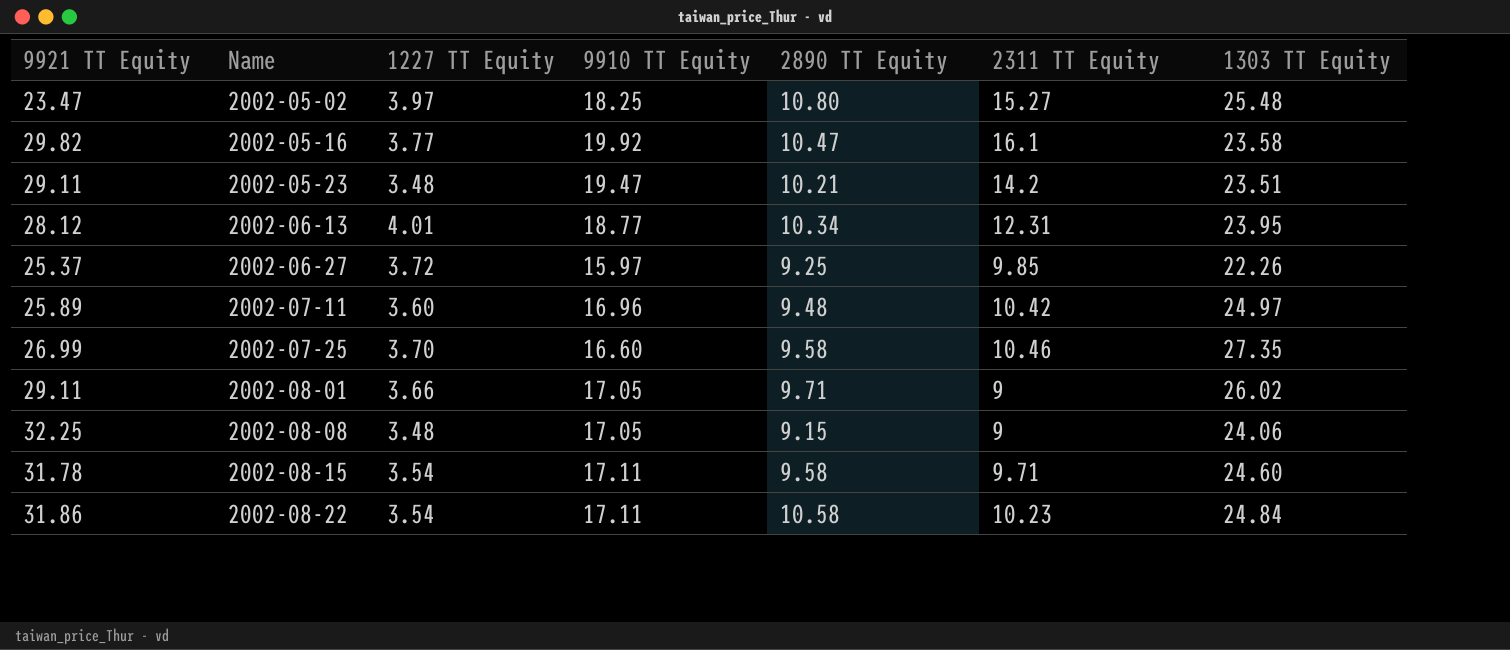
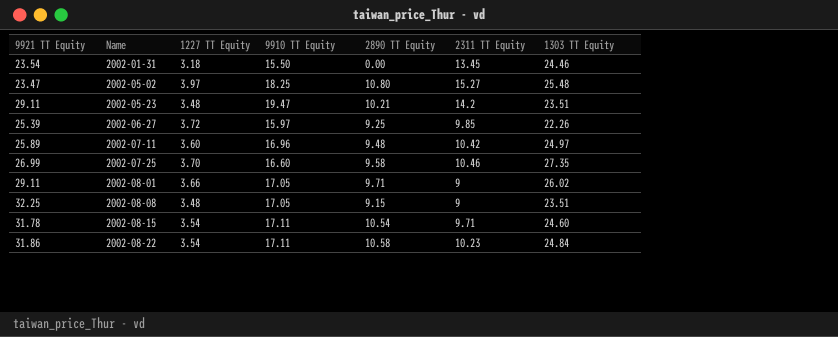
row 2002-05-16: 29.82 | 3.77 | 19.92 | 10.47 | 16.1 | 23.58 -> none
row 2002-06-13: 28.12 | 4.01 | 18.77 | 10.34 | 12.31 | 23.95 -> none
row 2002-01-31: none -> 23.54 | 3.18 | 15.50 | 0.00 | 13.45 | 24.46
2002-06-27 | 9921 TT Equity: 25.37 -> 25.39
2002-08-08 | 1303 TT Equity: 24.06 -> 23.51
2002-08-15 | 2890 TT Equity: 9.58 -> 10.54

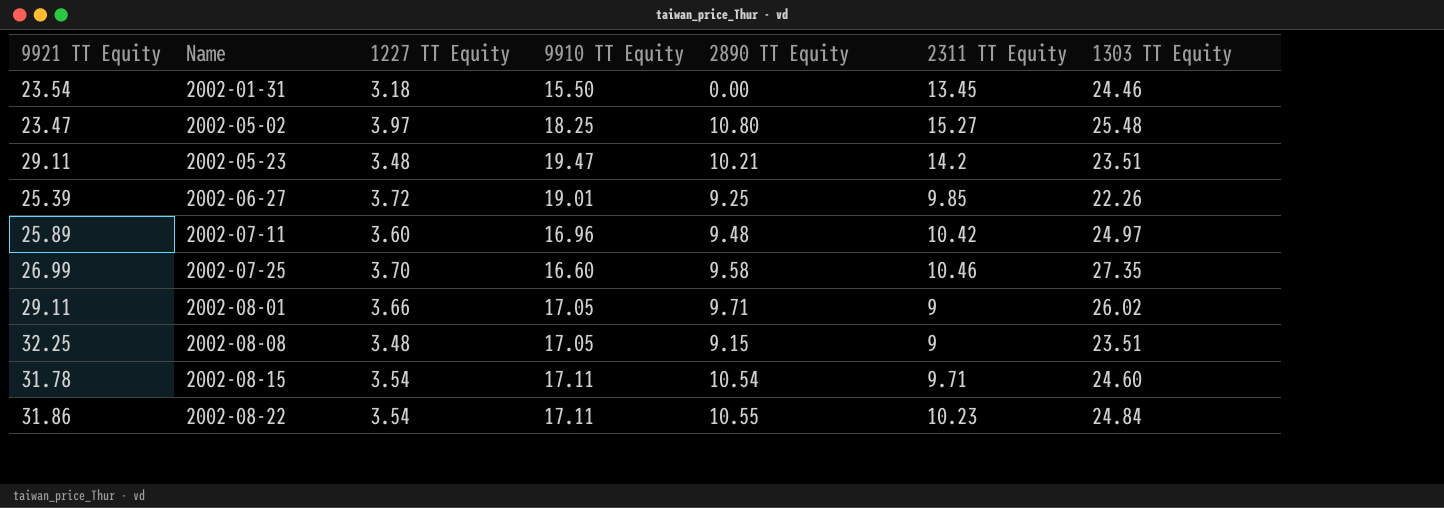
2002-06-27 | 9910 TT Equity: 15.97 -> 19.01
2002-08-22 | 2890 TT Equity: 10.58 -> 10.55

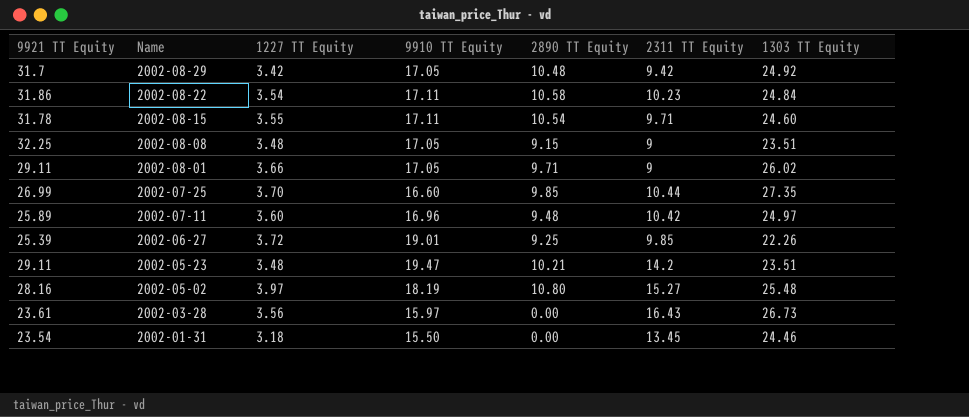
row order: Name ascending -> Name descending
row 2002-08-29: none -> 31.7 | 3.42 | 17.05 | 10.48 | 9.42 | 24.92
2002-08-22 | 2890 TT Equity: 10.55 -> 10.58
2002-08-15 | 1227 TT Equity: 3.54 -> 3.55
2002-07-25 | 2890 TT Equity: 9.58 -> 9.85
2002-07-25 | 2311 TT Equity: 10.46 -> 10.44
2002-05-02 | 9921 TT Equity: 23.47 -> 28.16
2002-05-02 | 9910 TT Equity: 18.25 -> 18.19
row 2002-03-28: none -> 23.61 | 3.56 | 15.97 | 0.00 | 16.43 | 26.73

